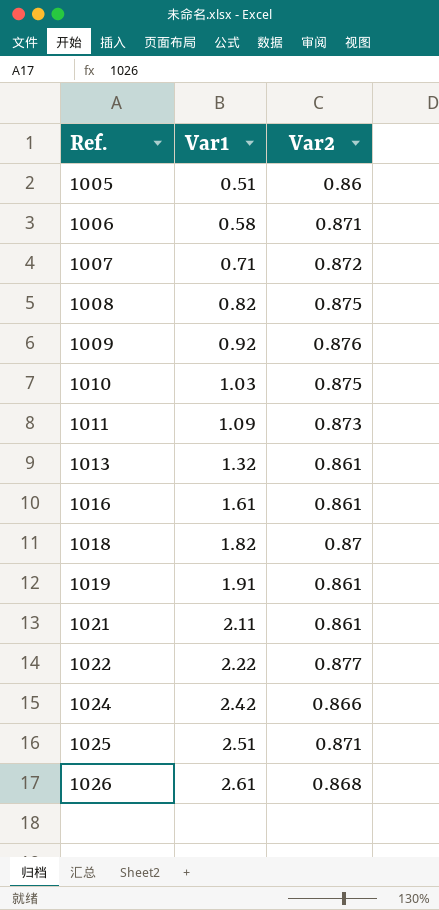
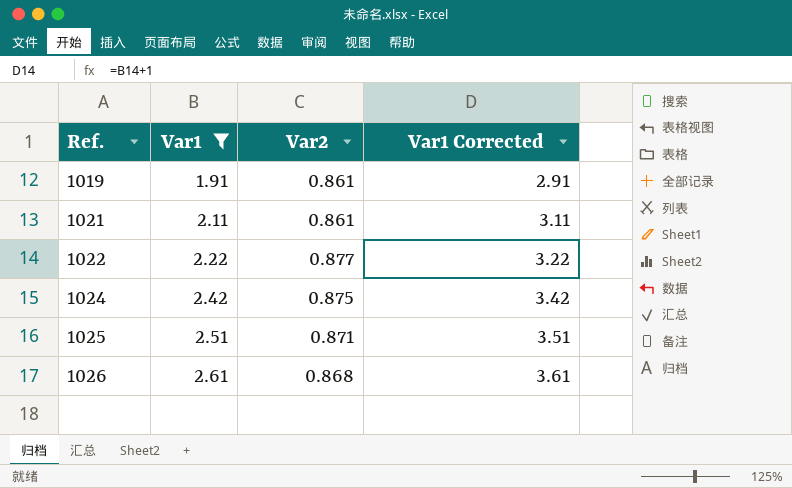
filter: none -> Var1 >= 1.91
column Var1 Corrected | formula: none -> [Var1] + 1
1024 | Var2: 0.866 -> 0.875

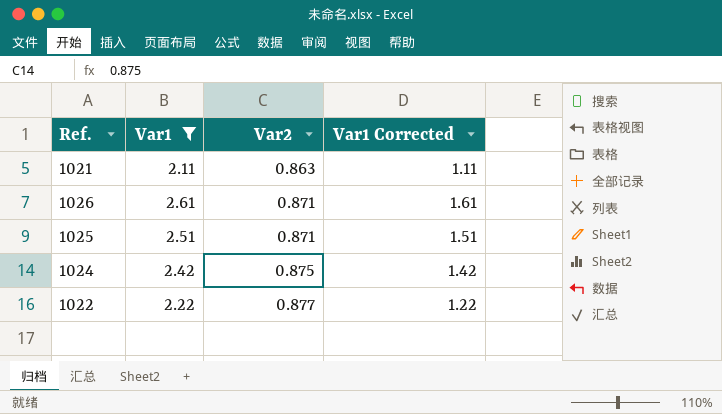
row order: Ref. ascending -> Var2 ascending
column Var1 Corrected | formula: [Var1] + 1 -> [Var1] - 1
row 1019: 1.91 | 0.861 | 2.91 -> none
1021 | Var2: 0.861 -> 0.863
1026 | Var2: 0.868 -> 0.871

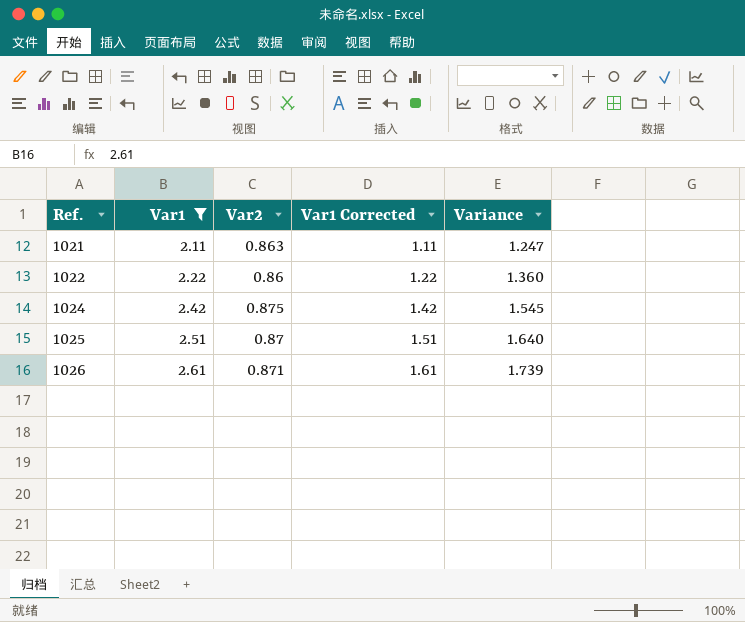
row order: Var2 ascending -> Ref. ascending
column Variance | formula: none -> [Var1] - [Var2]
1022 | Var2: 0.877 -> 0.86
1025 | Var2: 0.871 -> 0.87

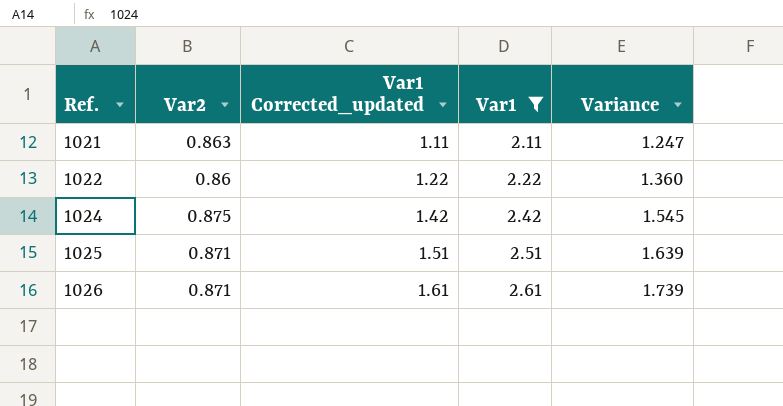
column name: Var1 Corrected -> Var1 Corrected_updated
column Var1 | position: 2 -> 4
1025 | Var2: 0.87 -> 0.871
1025 | Variance: 1.640 -> 1.639

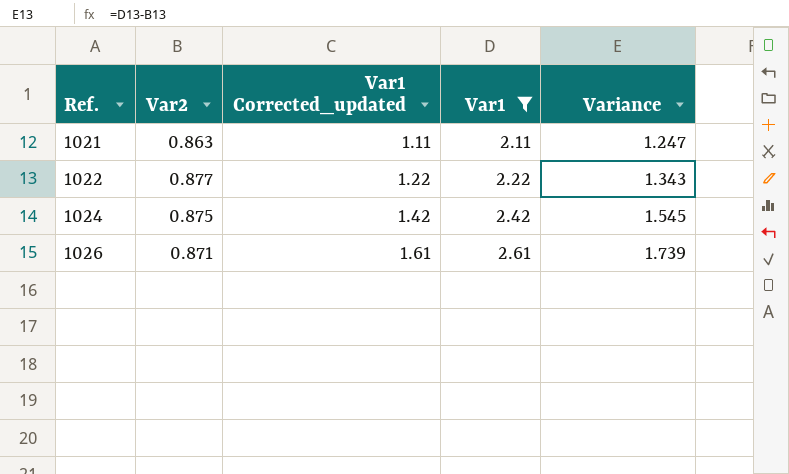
row 1025: 0.871 | 1.51 | 2.51 | 1.639 -> none
1022 | Var2: 0.86 -> 0.877
1022 | Variance: 1.360 -> 1.343

